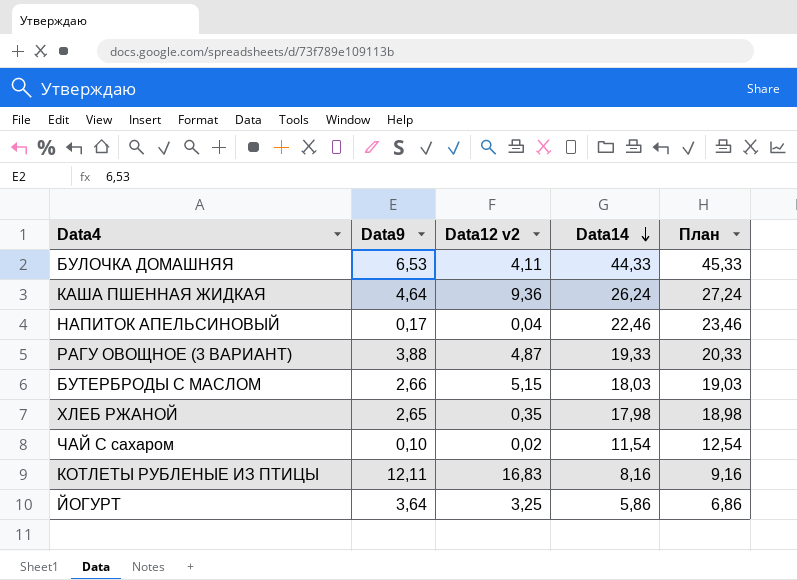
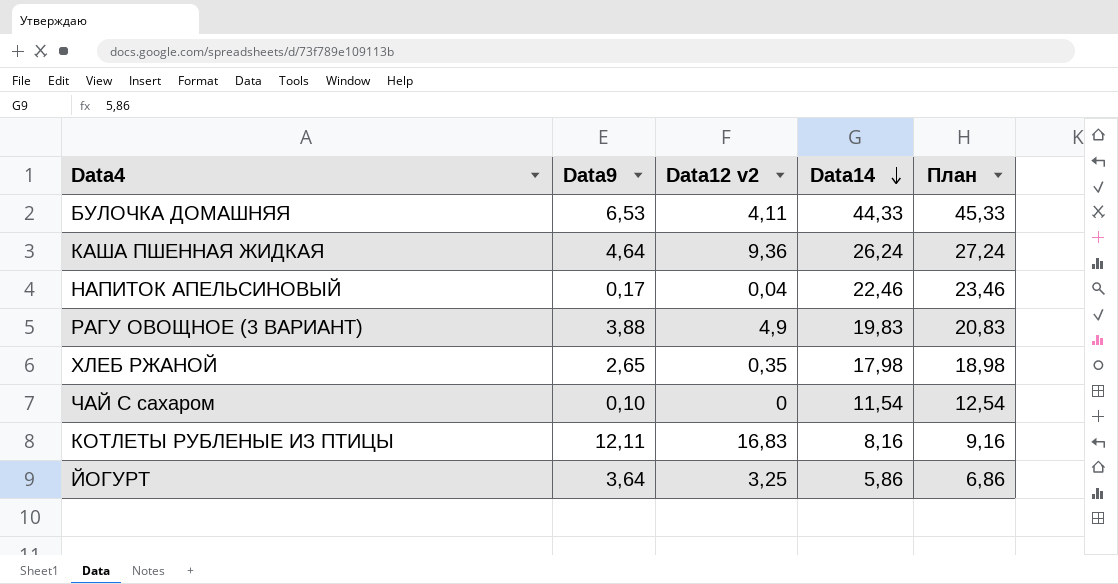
row БУТЕРБРОДЫ С МАСЛОМ: 2,66 | 5,15 | 18,03 | 19,03 -> none
РАГУ ОВОЩНОЕ (3 ВАРИАНТ) | Data12 v2: 4,87 -> 4,9
РАГУ ОВОЩНОЕ (3 ВАРИАНТ) | Data14: 19,33 -> 19,83
РАГУ ОВОЩНОЕ (3 ВАРИАНТ) | План: 20,33 -> 20,83
ЧАЙ С сахаром | Data12 v2: 0,02 -> 0

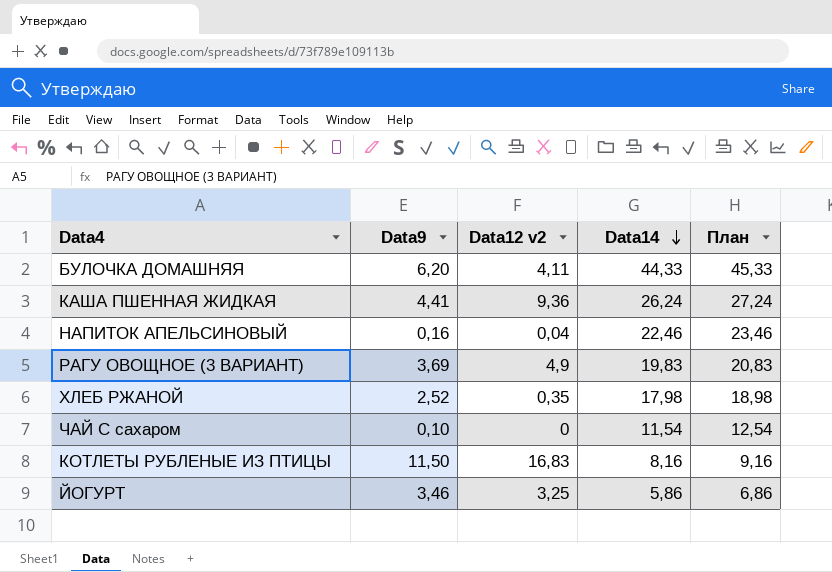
БУЛОЧКА ДОМАШНЯЯ | Data9: 6,53 -> 6,20
КАША ПШЕННАЯ ЖИДКАЯ | Data9: 4,64 -> 4,41
НАПИТОК АПЕЛЬСИНОВЫЙ | Data9: 0,17 -> 0,16
РАГУ ОВОЩНОЕ (3 ВАРИАНТ) | Data9: 3,88 -> 3,69
ХЛЕБ РЖАНОЙ | Data9: 2,65 -> 2,52
КОТЛЕТЫ РУБЛЕНЫЕ ИЗ ПТИЦЫ | Data9: 12,11 -> 11,50
ЙОГУРТ | Data9: 3,64 -> 3,46

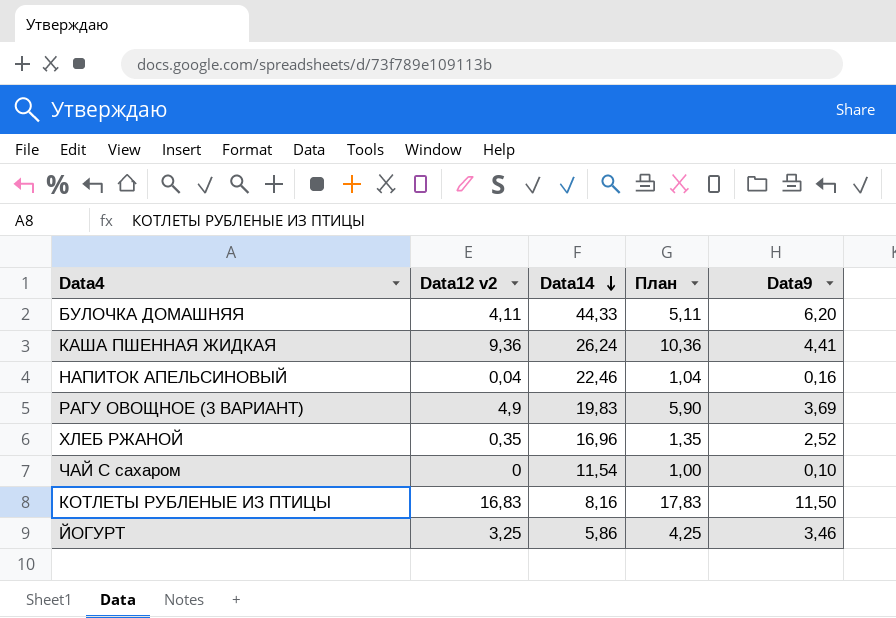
column План | formula: [Data14] + 1 -> [Data12 v2] + 1
column Data9 | position: 2 -> 5
ХЛЕБ РЖАНОЙ | Data14: 17,98 -> 16,96

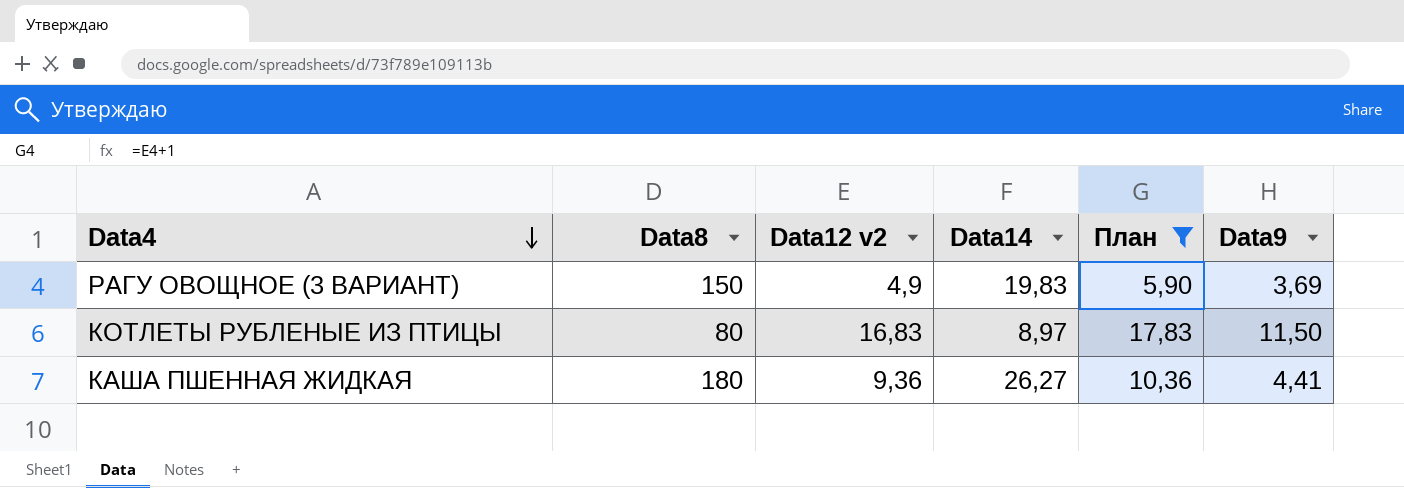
filter: none -> План >= 5,90
row order: Data14 descending -> Data4 descending
column Data8 | position: none -> 2
КОТЛЕТЫ РУБЛЕНЫЕ ИЗ ПТИЦЫ | Data14: 8,16 -> 8,97
КАША ПШЕННАЯ ЖИДКАЯ | Data14: 26,24 -> 26,27

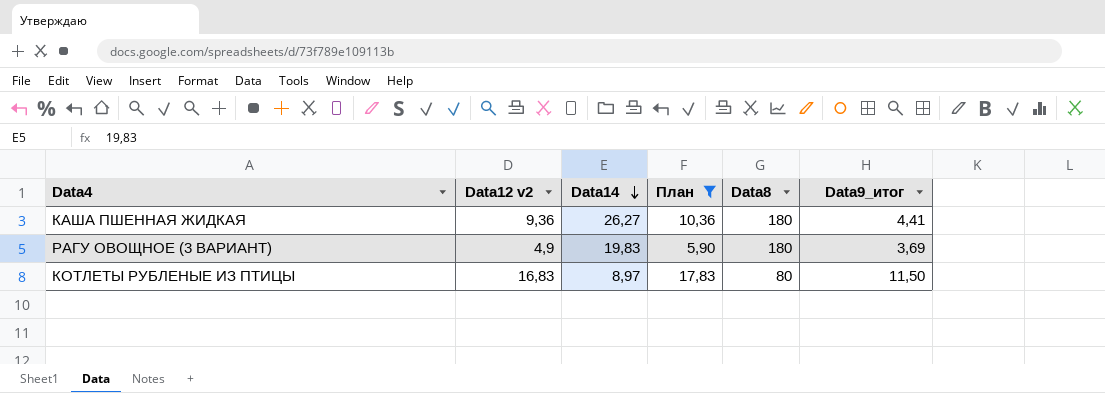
row order: Data4 descending -> Data14 descending
column Data8 | position: 2 -> 5
column name: Data9 -> Data9_итог
РАГУ ОВОЩНОЕ (3 ВАРИАНТ) | Data8: 150 -> 180

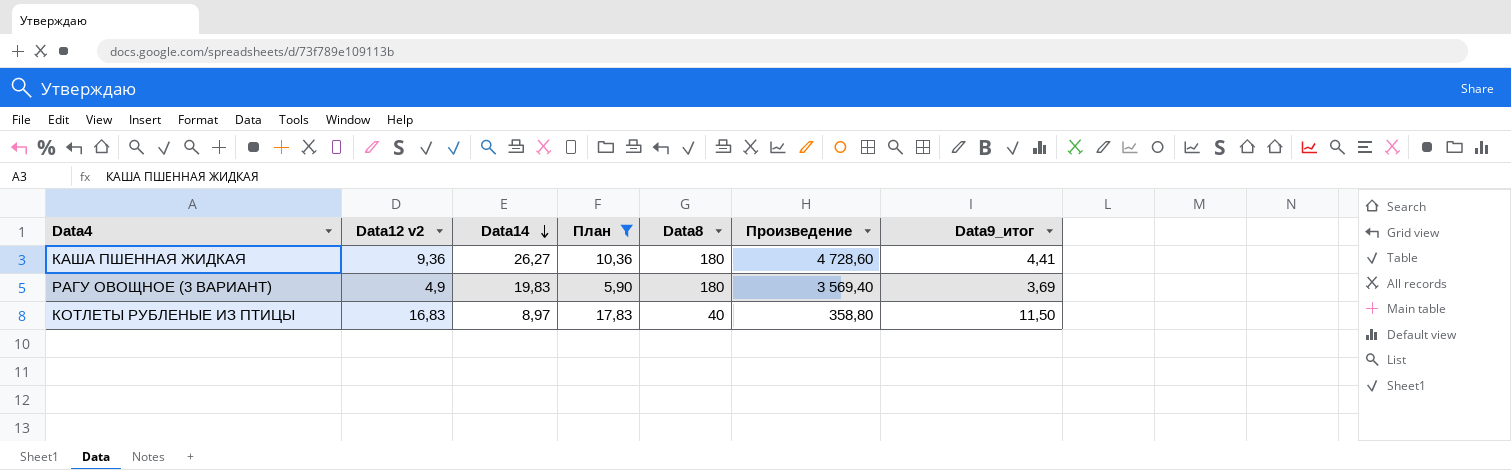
column Произведение | formula: none -> [Data14] * [Data8]
КОТЛЕТЫ РУБЛЕНЫЕ ИЗ ПТИЦЫ | Data8: 80 -> 40

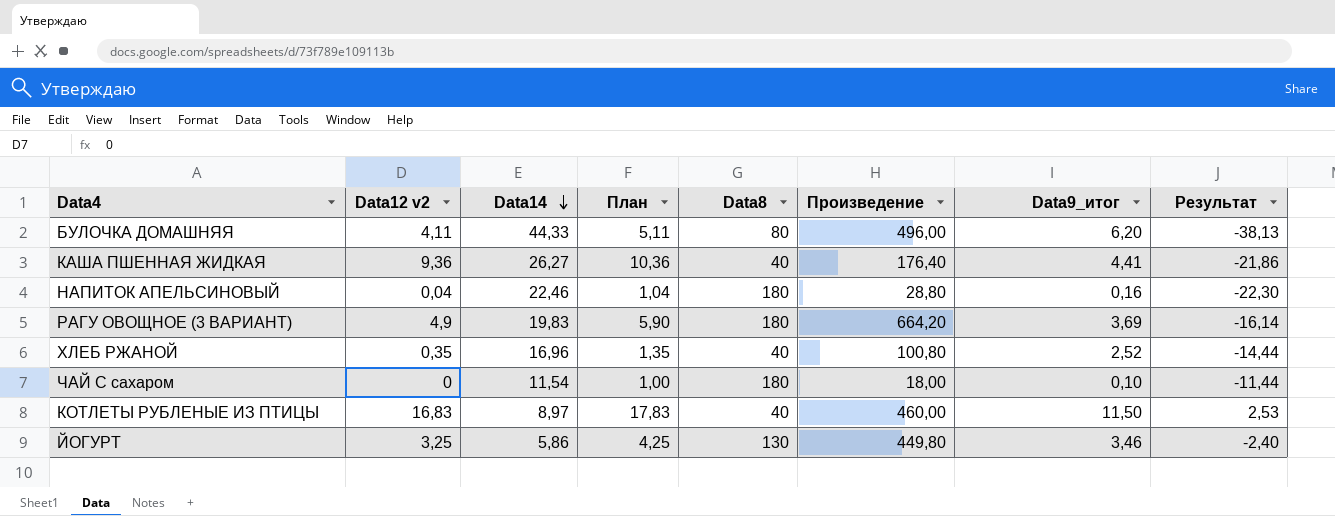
filter: План >= 5,90 -> none
column Произведение | formula: [Data14] * [Data8] -> [Data8] * [Data9_итог]
column Результат | formula: none -> [Data9_итог] - [Data14]
КАША ПШЕННАЯ ЖИДКАЯ | Data8: 180 -> 40

